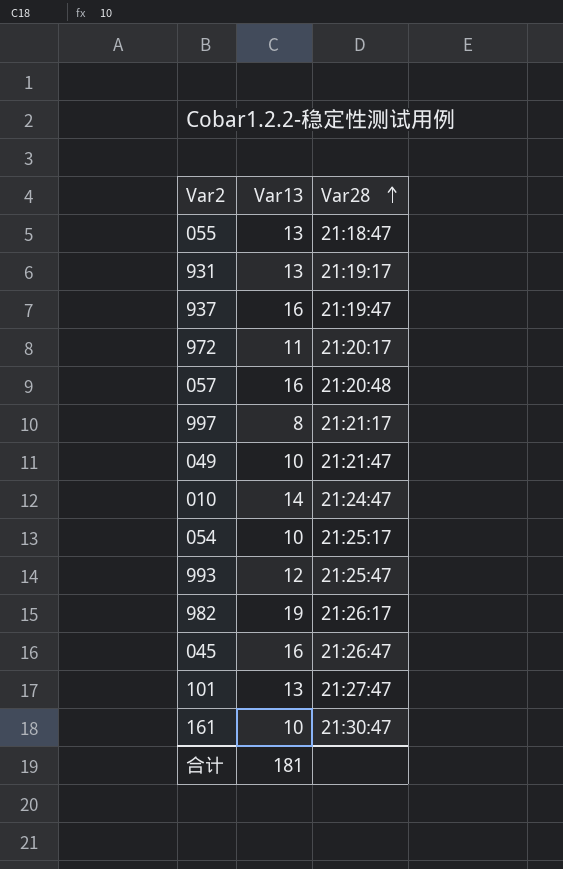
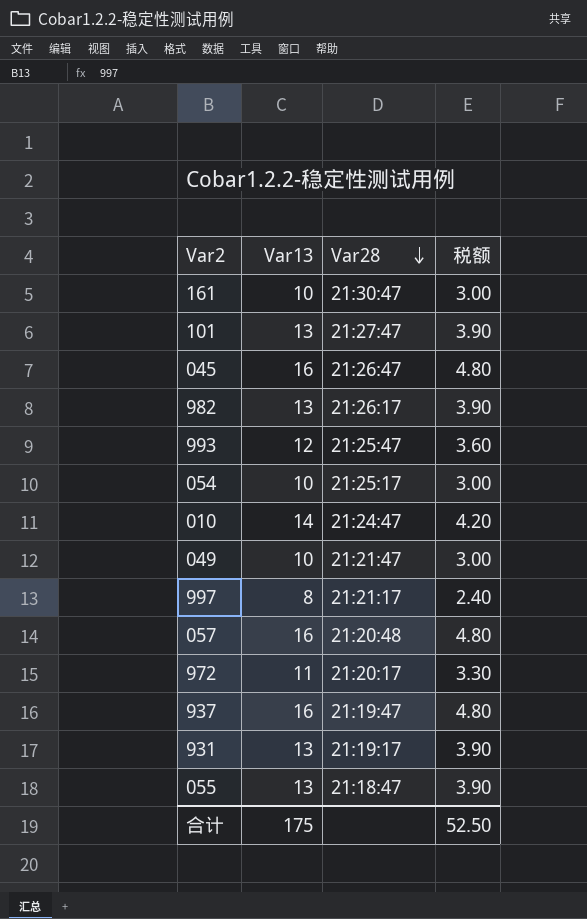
row order: Var28 ascending -> Var28 descending
column 税额 | formula: none -> [Var13] * 0.3
982 | Var13: 19 -> 13
合计 | Var13: 181 -> 175

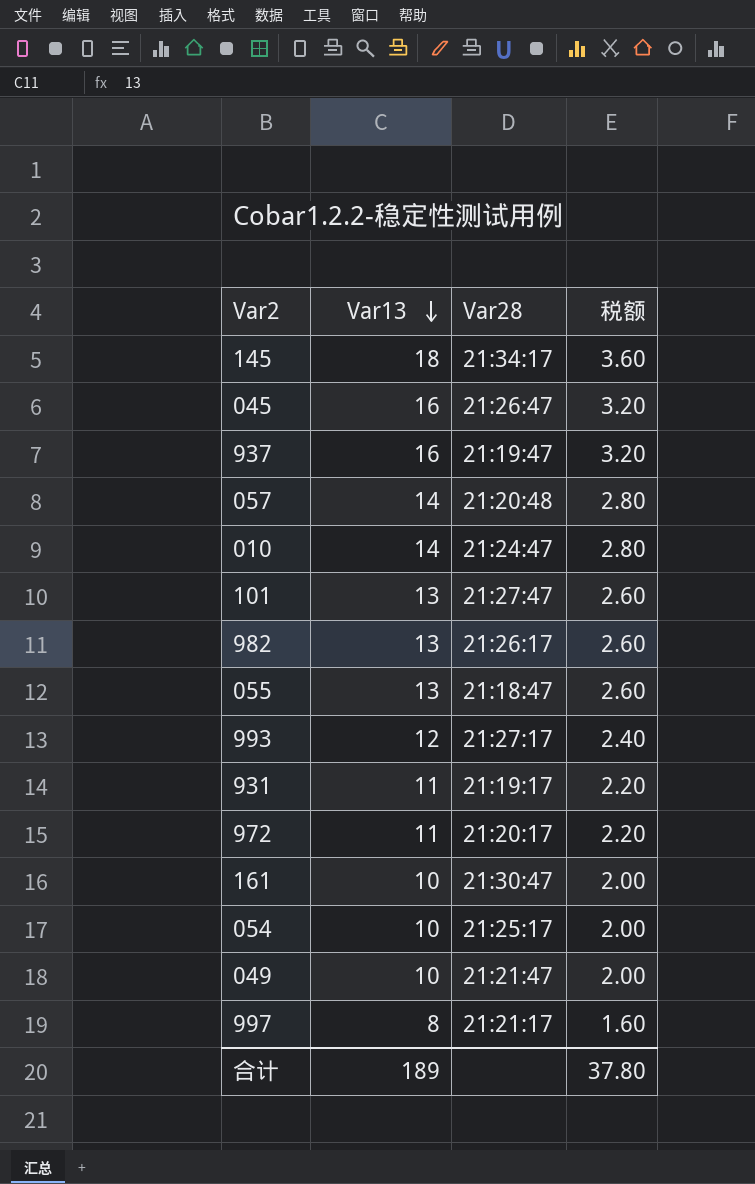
row order: Var28 descending -> Var13 descending
column 税额 | formula: [Var13] * 0.3 -> [Var13] * 0.2
row 145: none -> 18 | 21:34:17 | 3.60
057 | Var13: 16 -> 14
993 | Var28: 21:25:47 -> 21:27:17
931 | Var13: 13 -> 11
合计 | Var13: 175 -> 189
合计 | 税额: 52.50 -> 37.80

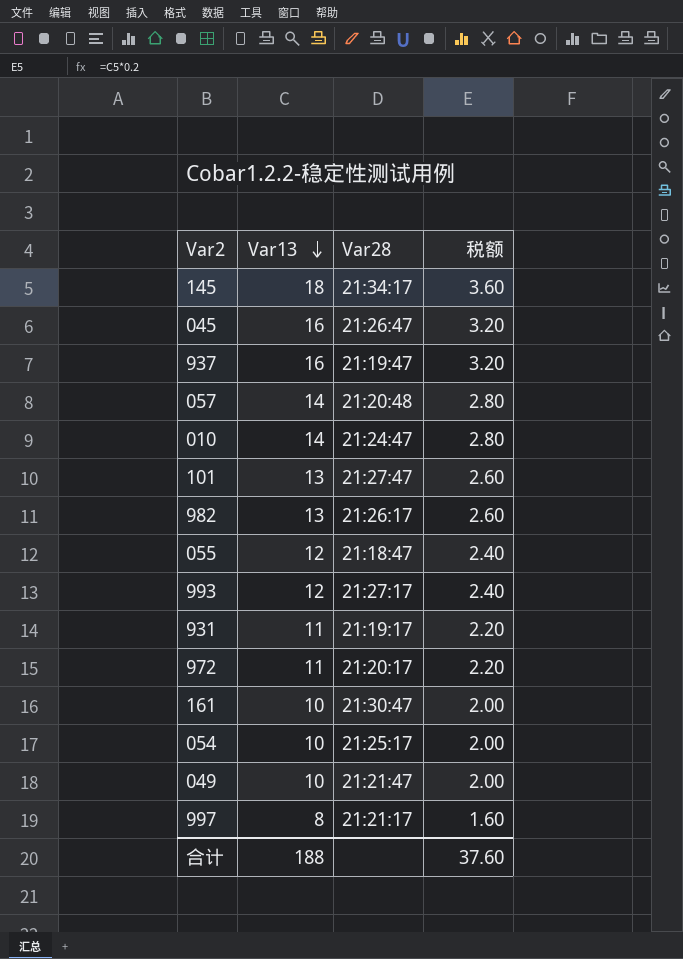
055 | Var13: 13 -> 12
055 | 税额: 2.60 -> 2.40
合计 | Var13: 189 -> 188
合计 | 税额: 37.80 -> 37.60

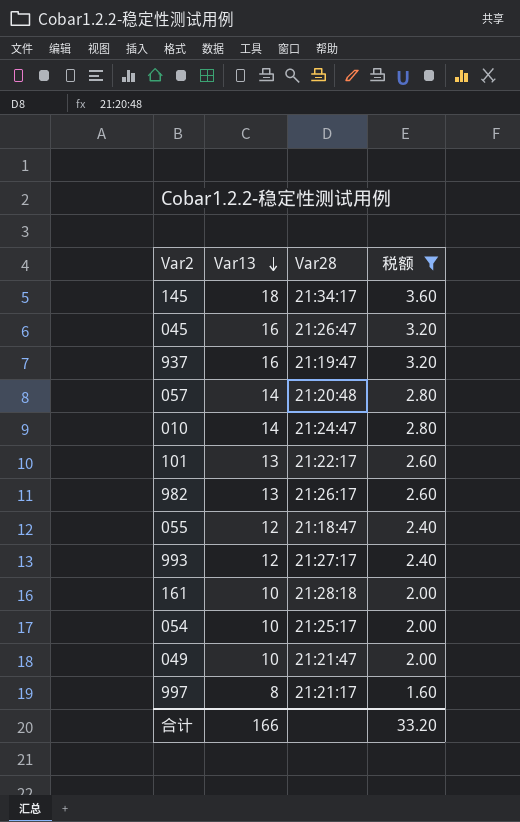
filter: none -> 税额 != 2.20
101 | Var28: 21:27:47 -> 21:22:17
161 | Var28: 21:30:47 -> 21:28:18
合计 | Var13: 188 -> 166
合计 | 税额: 37.60 -> 33.20

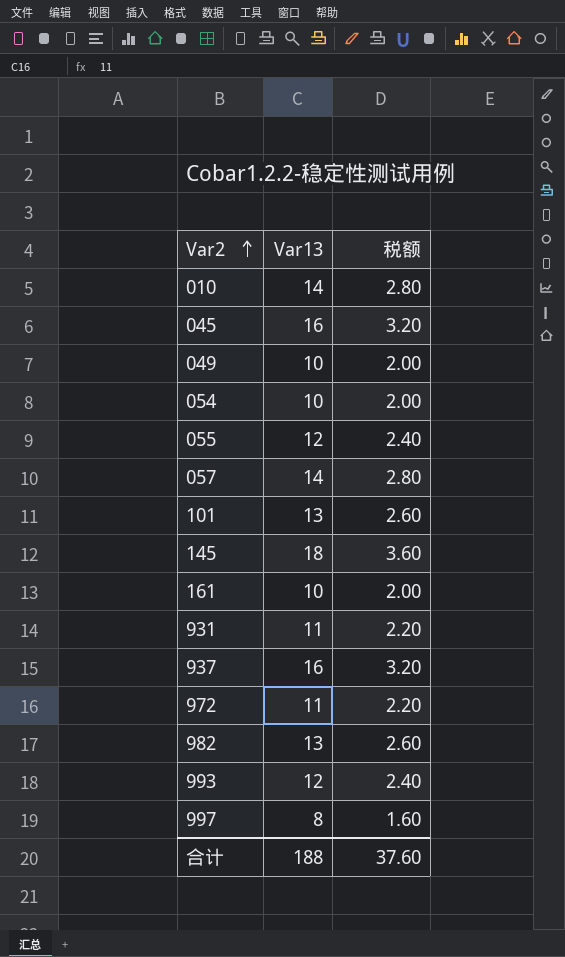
filter: 税额 != 2.20 -> none
row order: Var13 descending -> Var2 ascending
column Var28 | position: 3 -> none
合计 | Var13: 166 -> 188
合计 | 税额: 33.20 -> 37.60

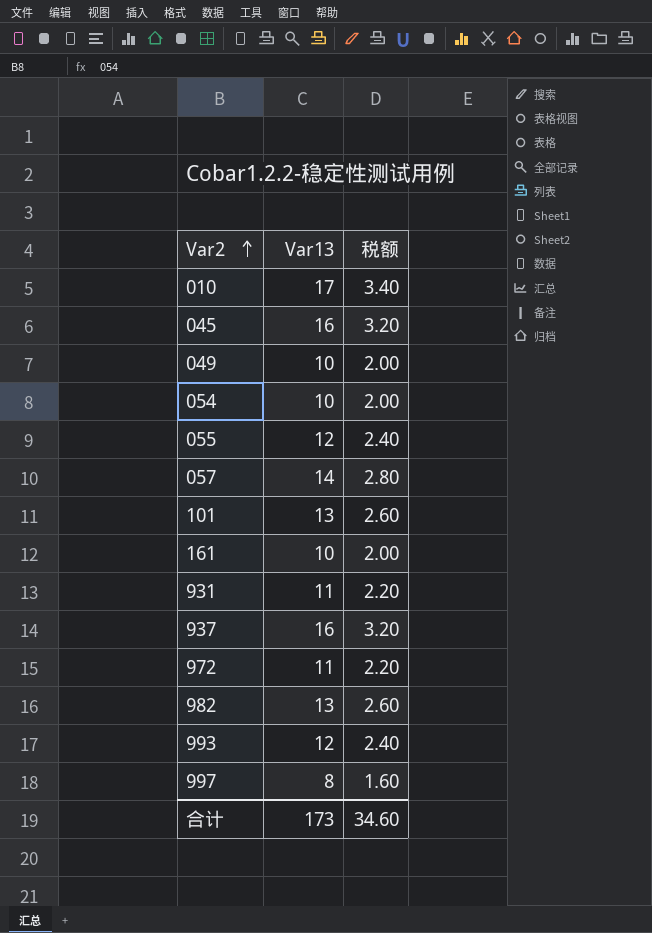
row 145: 18 | 3.60 -> none
010 | Var13: 14 -> 17
010 | 税额: 2.80 -> 3.40
合计 | Var13: 188 -> 173
合计 | 税额: 37.60 -> 34.60

